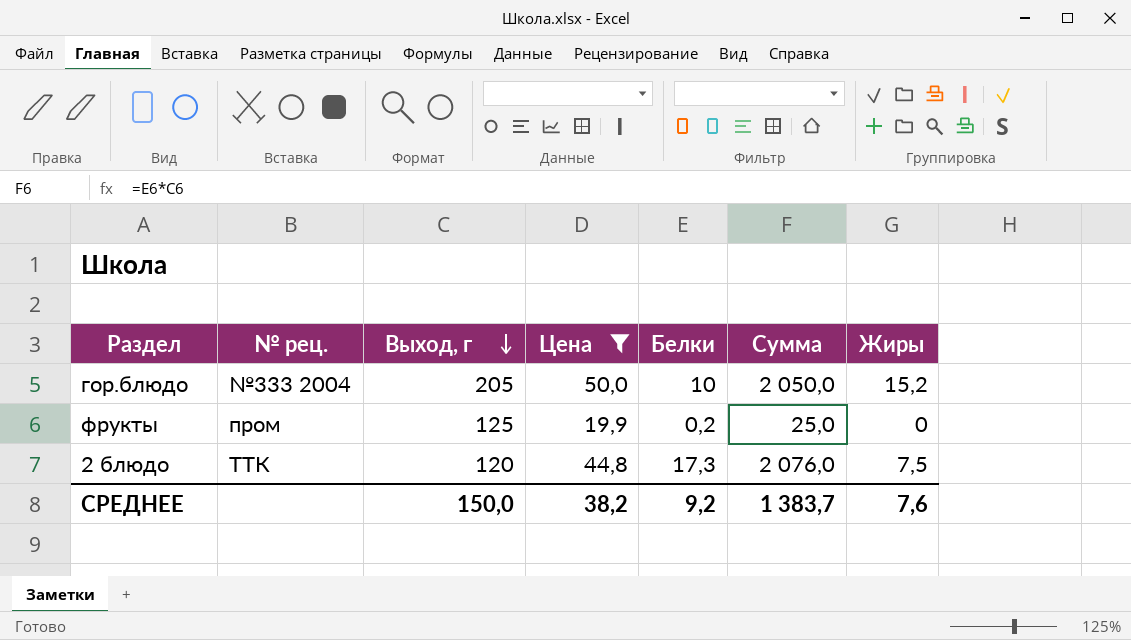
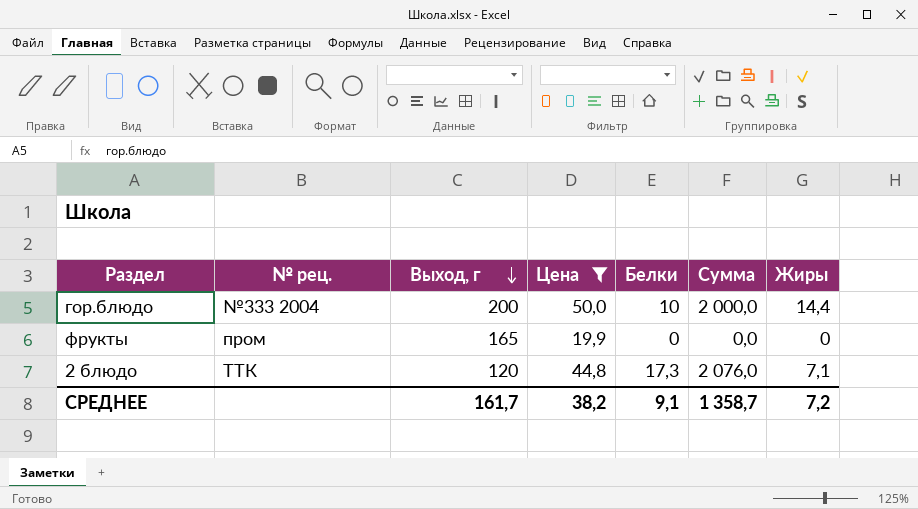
гор.блюдо | Выход, г: 205 -> 200
гор.блюдо | Сумма: 2 050,0 -> 2 000,0
гор.блюдо | Жиры: 15,2 -> 14,4
фрукты | Выход, г: 125 -> 165
фрукты | Белки: 0,2 -> 0
фрукты | Сумма: 25,0 -> 0,0
2 блюдо | Жиры: 7,5 -> 7,1
СРЕДНЕЕ | Выход, г: 150,0 -> 161,7
СРЕДНЕЕ | Белки: 9,2 -> 9,1
СРЕДНЕЕ | Сумма: 1 383,7 -> 1 358,7
СРЕДНЕЕ | Жиры: 7,6 -> 7,2

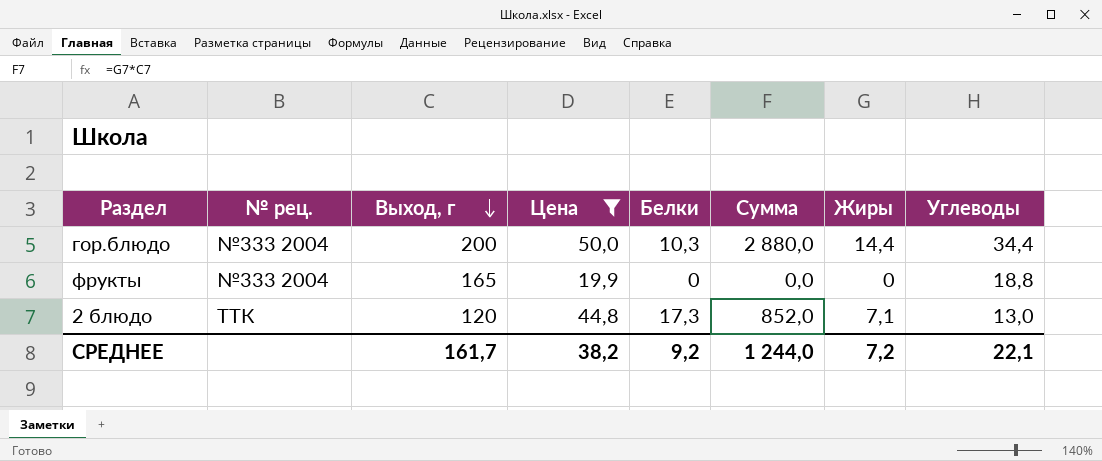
column Сумма | formula: [Выход, г] * [Белки] -> [Выход, г] * [Жиры]
column Углеводы | position: none -> 8
гор.блюдо | Белки: 10 -> 10,3
фрукты | № рец.: пром -> №333 2004
СРЕДНЕЕ | Белки: 9,1 -> 9,2
СРЕДНЕЕ | Сумма: 1 358,7 -> 1 244,0

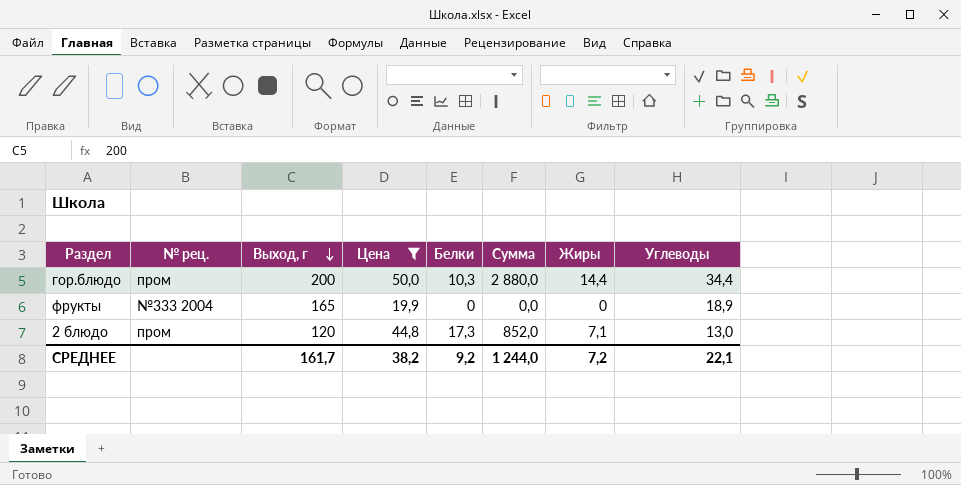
гор.блюдо | № рец.: №333 2004 -> пром
фрукты | Углеводы: 18,8 -> 18,9
2 блюдо | № рец.: ТТК -> пром

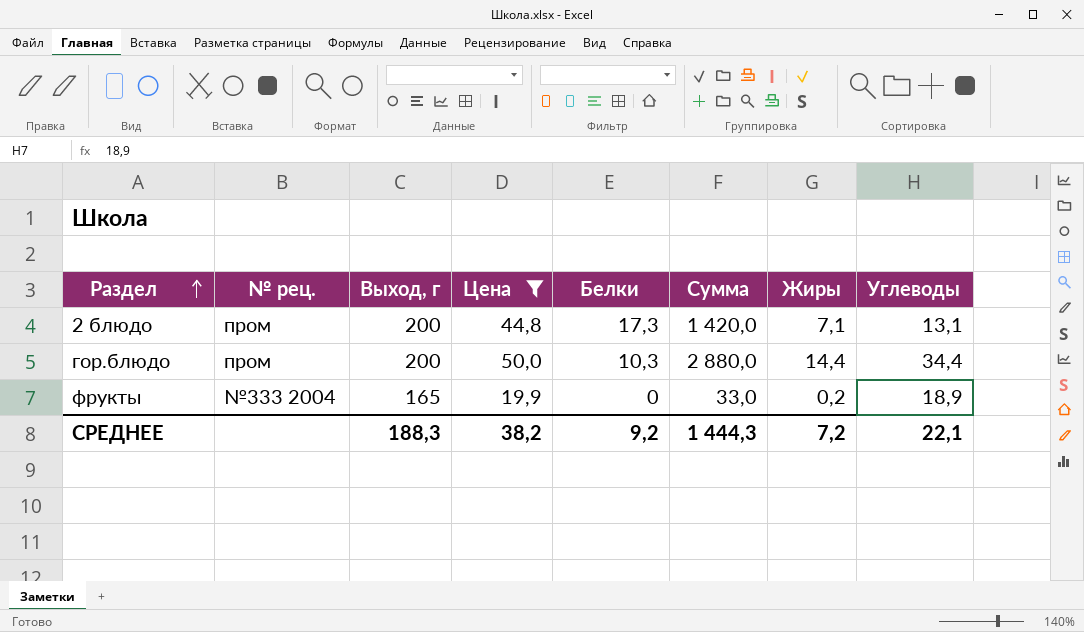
row order: Выход, г descending -> Раздел ascending
2 блюдо | Выход, г: 120 -> 200
2 блюдо | Сумма: 852,0 -> 1 420,0
2 блюдо | Углеводы: 13,0 -> 13,1
фрукты | Сумма: 0,0 -> 33,0
фрукты | Жиры: 0 -> 0,2
СРЕДНЕЕ | Выход, г: 161,7 -> 188,3
СРЕДНЕЕ | Сумма: 1 244,0 -> 1 444,3

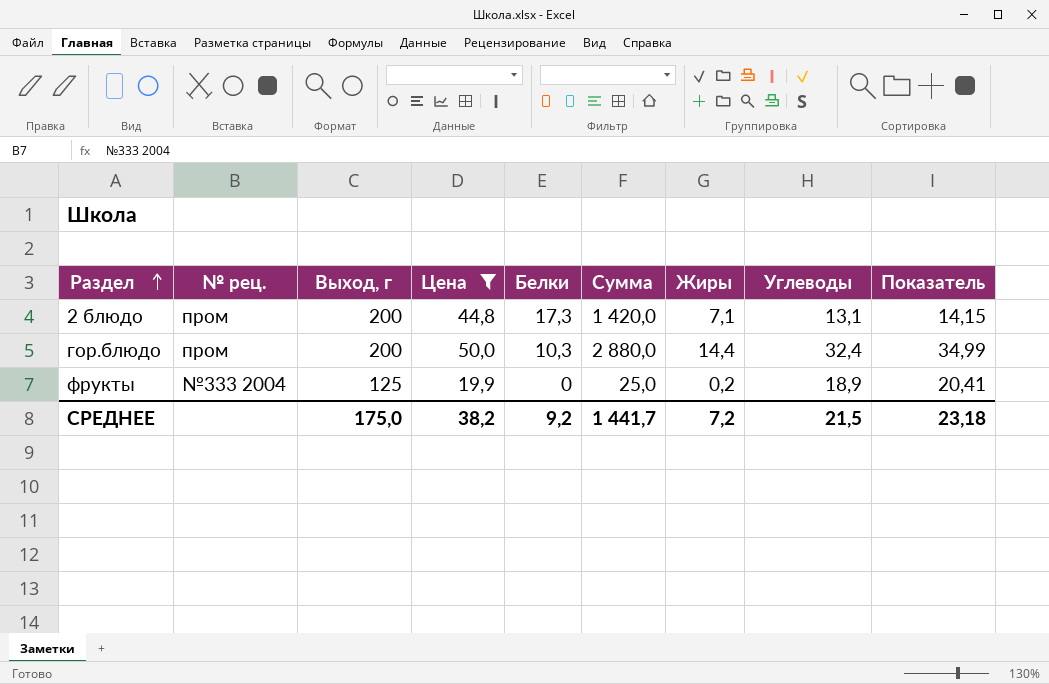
column Показатель | formula: none -> [Углеводы] * 1,08
гор.блюдо | Углеводы: 34,4 -> 32,4
фрукты | Выход, г: 165 -> 125
фрукты | Сумма: 33,0 -> 25,0
СРЕДНЕЕ | Выход, г: 188,3 -> 175,0
СРЕДНЕЕ | Сумма: 1 444,3 -> 1 441,7
СРЕДНЕЕ | Углеводы: 22,1 -> 21,5

